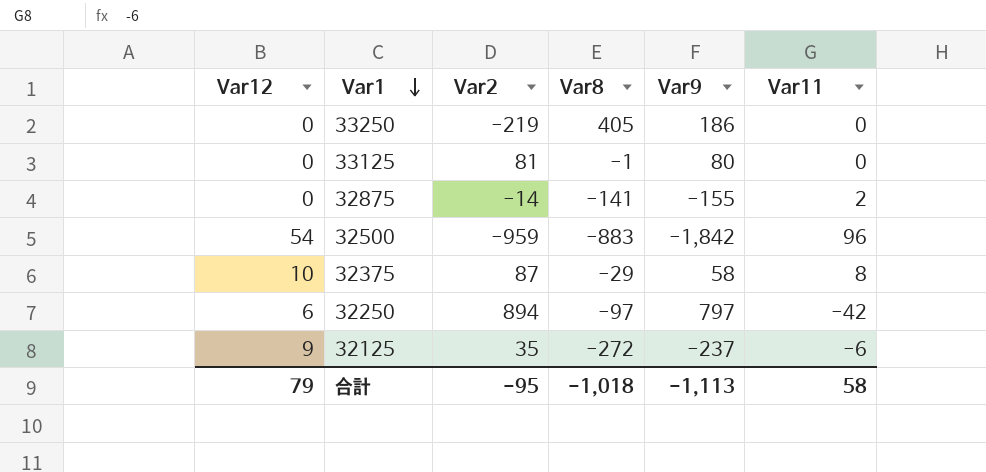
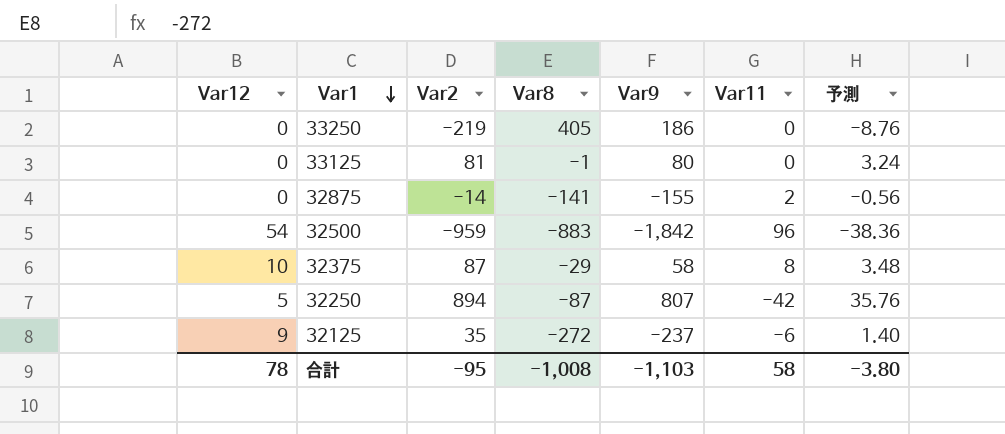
column 予測 | formula: none -> [Var2] * 0.04
32250 | Var12: 6 -> 5
32250 | Var8: -97 -> -87
32250 | Var9: 797 -> 807
合計 | Var12: 79 -> 78
合計 | Var8: -1,018 -> -1,008
合計 | Var9: -1,113 -> -1,103

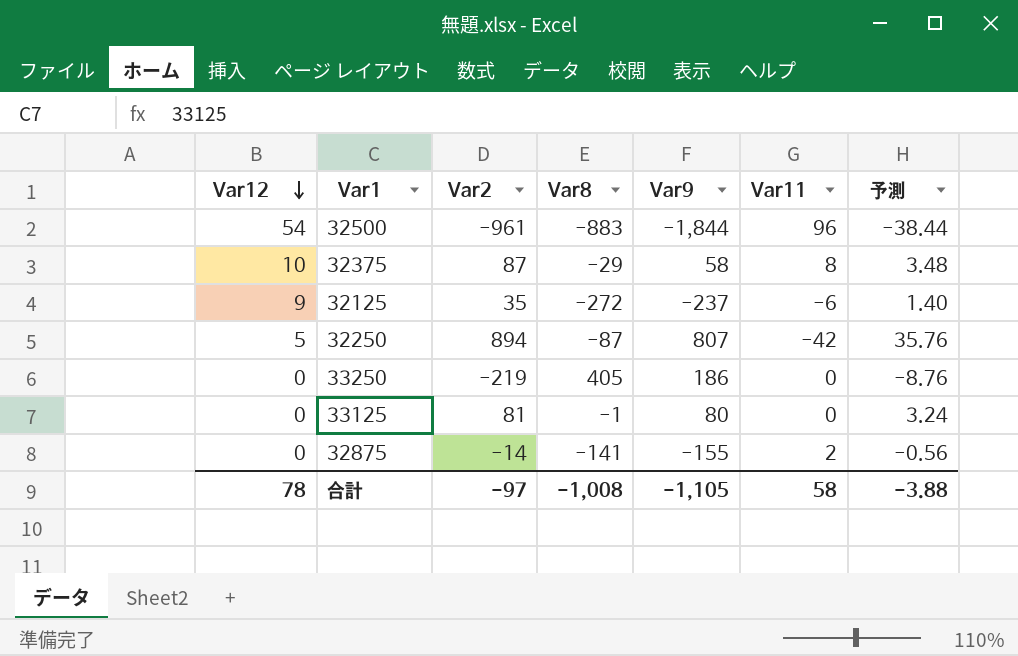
row order: Var1 descending -> Var12 descending
32500 | Var2: -959 -> -961
32500 | Var9: -1,842 -> -1,844
32500 | 予測: -38.36 -> -38.44
合計 | Var2: -95 -> -97
合計 | Var9: -1,103 -> -1,105
合計 | 予測: -3.80 -> -3.88

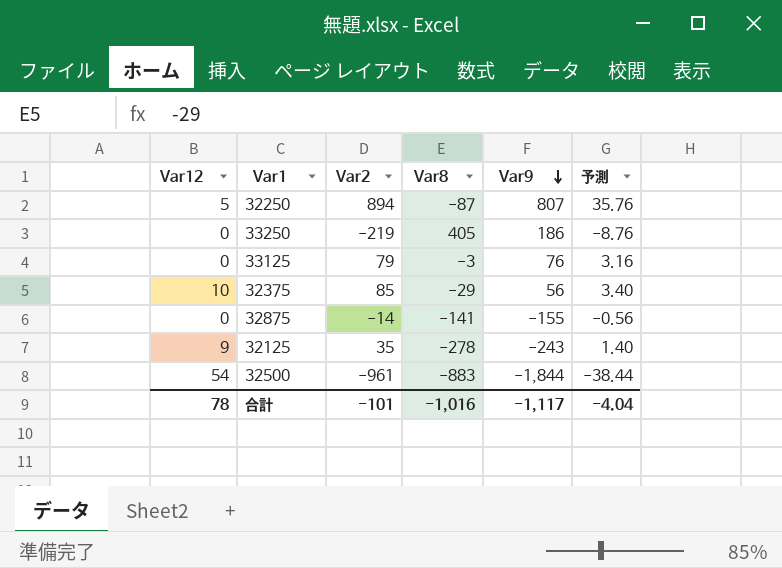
row order: Var12 descending -> Var9 descending
column Var11 | position: 6 -> none
33125 | Var2: 81 -> 79
33125 | Var8: -1 -> -3
33125 | Var9: 80 -> 76
33125 | 予測: 3.24 -> 3.16
32375 | Var2: 87 -> 85
32375 | Var9: 58 -> 56
32375 | 予測: 3.48 -> 3.40
32125 | Var8: -272 -> -278
32125 | Var9: -237 -> -243
合計 | Var2: -97 -> -101
合計 | Var8: -1,008 -> -1,016
合計 | Var9: -1,105 -> -1,117
合計 | 予測: -3.88 -> -4.04

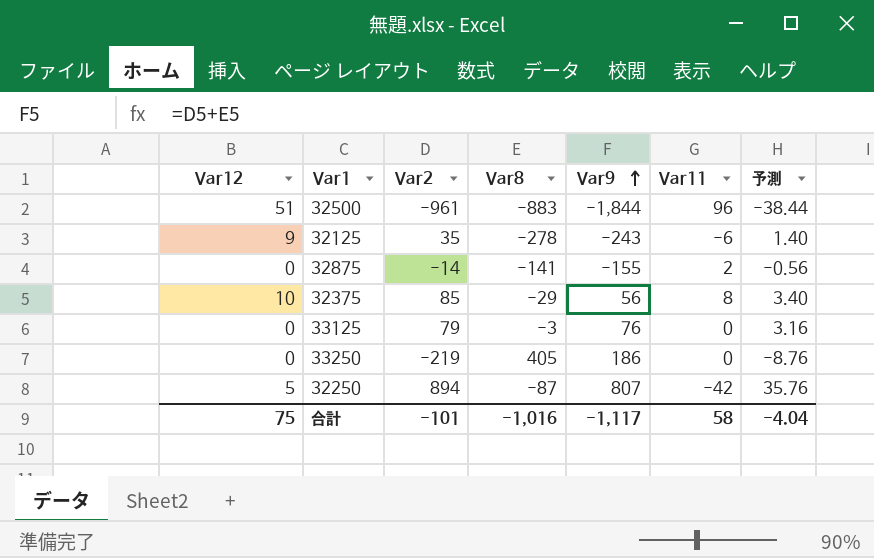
row order: Var9 descending -> Var9 ascending
column Var11 | position: none -> 6
32500 | Var12: 54 -> 51
合計 | Var12: 78 -> 75

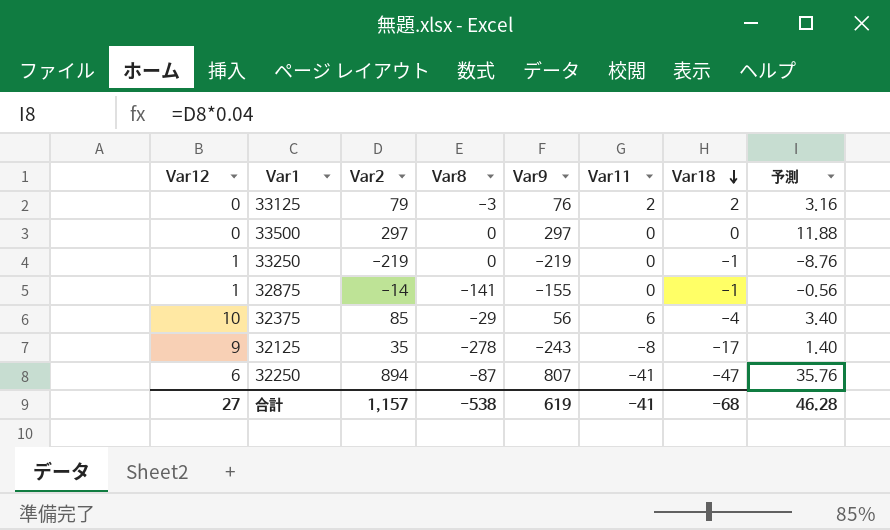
row order: Var9 ascending -> Var18 descending
column Var18 | formula: none -> [Var11] - [Var12]
row 32500: 51 | -961 | -883 | -1,844 | 96 | -38.44 -> none
33125 | Var11: 0 -> 2
row 33500: none -> 0 | 297 | 0 | 297 | 0 | 0 | 11.88
33250 | Var12: 0 -> 1
33250 | Var8: 405 -> 0
33250 | Var9: 186 -> -219
32875 | Var12: 0 -> 1
32875 | Var11: 2 -> 0
32375 | Var11: 8 -> 6
32125 | Var11: -6 -> -8
32250 | Var12: 5 -> 6
32250 | Var11: -42 -> -41
合計 | Var12: 75 -> 27
合計 | Var2: -101 -> 1,157
合計 | Var8: -1,016 -> -538
合計 | Var9: -1,117 -> 619
合計 | Var11: 58 -> -41
合計 | 予測: -4.04 -> 46.28

